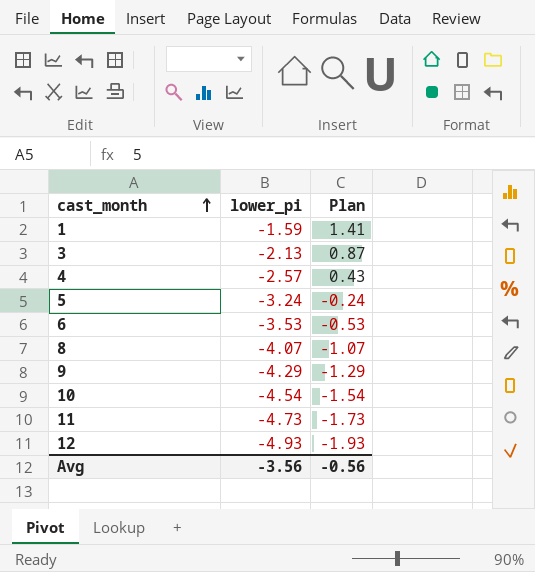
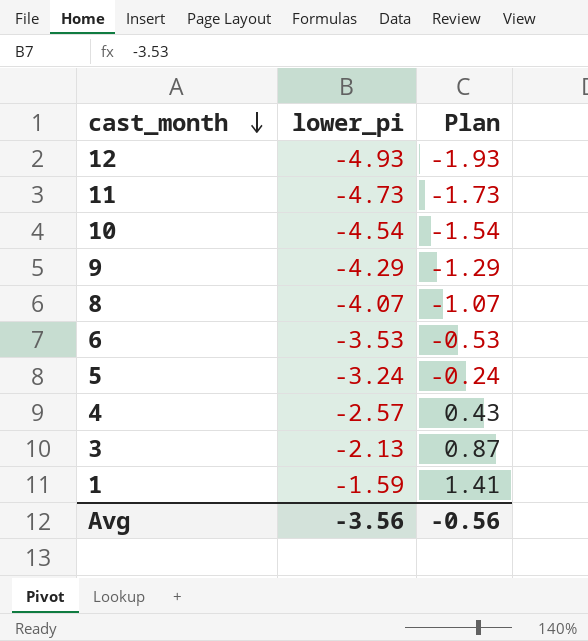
row order: cast_month ascending -> cast_month descending

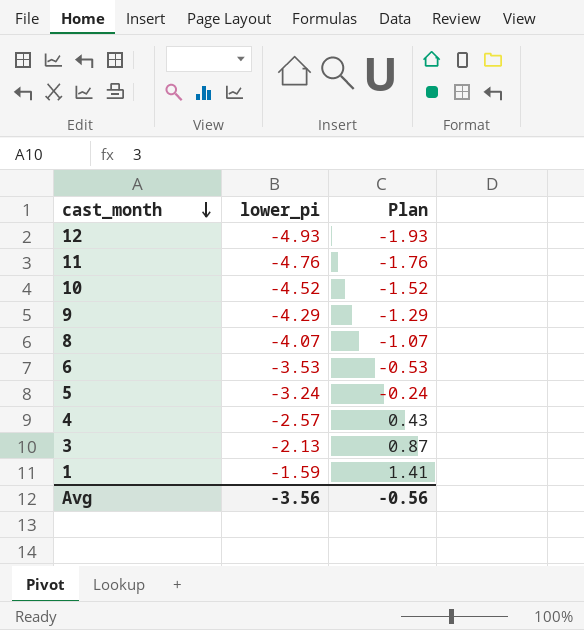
11 | lower_pi: -4.73 -> -4.76
11 | Plan: -1.73 -> -1.76
10 | lower_pi: -4.54 -> -4.52
10 | Plan: -1.54 -> -1.52

